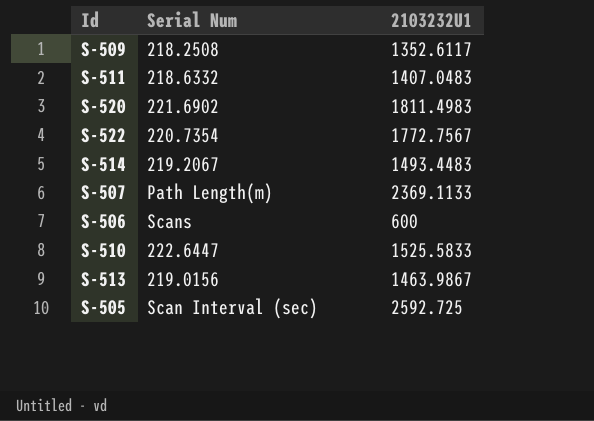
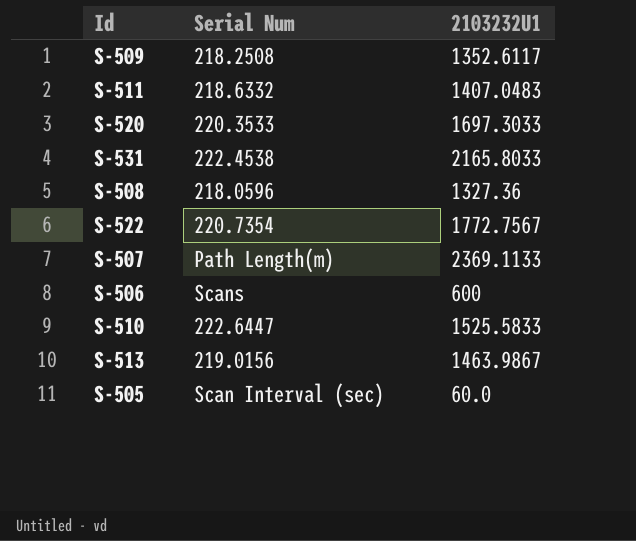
row S-514: 219.2067 | 1493.4483 -> none
S-520 | Serial Num: 221.6902 -> 220.3533
S-520 | 2103232U1: 1811.4983 -> 1697.3033
row S-531: none -> 222.4538 | 2165.8033
row S-508: none -> 218.0596 | 1327.36
S-505 | 2103232U1: 2592.725 -> 60.0

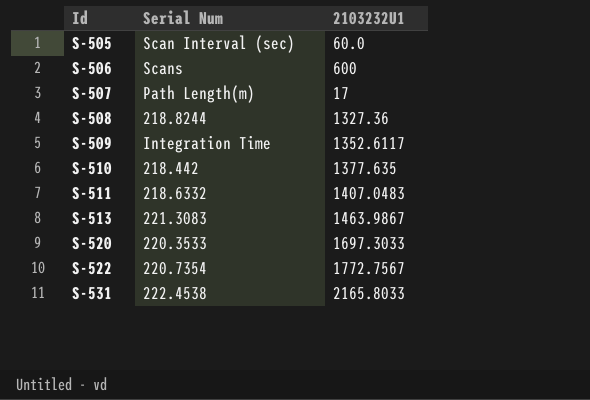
row order: none -> Id ascending
S-507 | 2103232U1: 2369.1133 -> 17
S-508 | Serial Num: 218.0596 -> 218.8244
S-509 | Serial Num: 218.2508 -> Integration Time
S-510 | Serial Num: 222.6447 -> 218.442
S-510 | 2103232U1: 1525.5833 -> 1377.635
S-513 | Serial Num: 219.0156 -> 221.3083

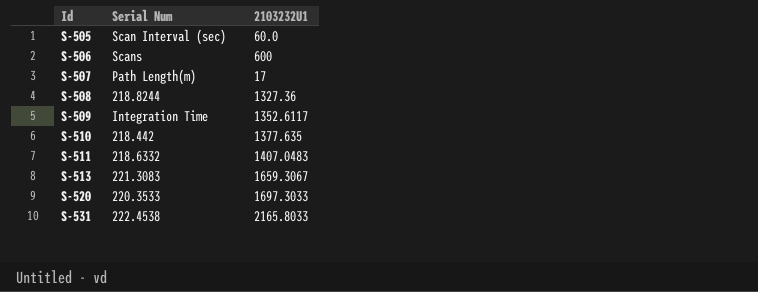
row S-522: 220.7354 | 1772.7567 -> none
S-513 | 2103232U1: 1463.9867 -> 1659.3067

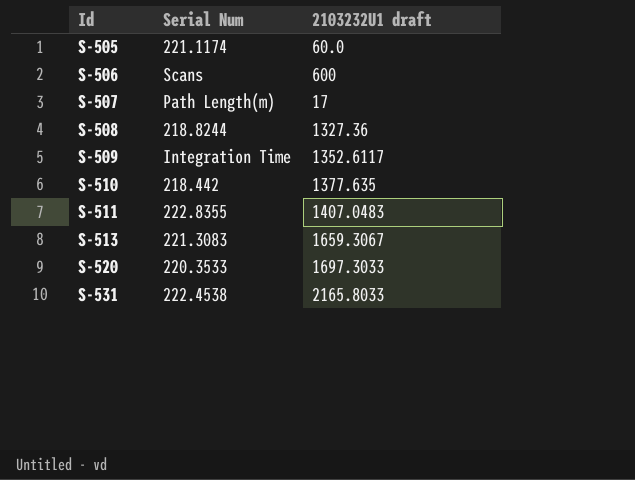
column name: 2103232U1 -> 2103232U1 draft
S-505 | Serial Num: Scan Interval (sec) -> 221.1174
S-511 | Serial Num: 218.6332 -> 222.8355

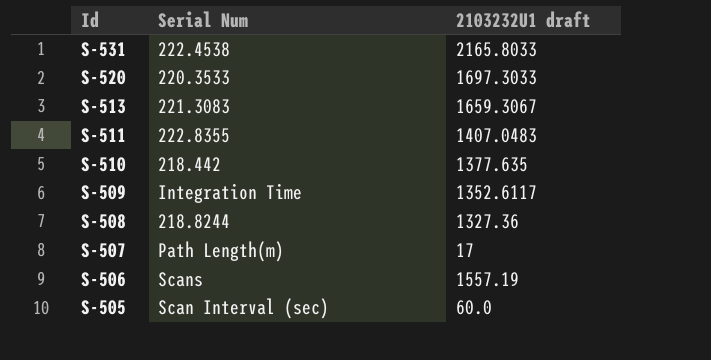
row order: Id ascending -> Id descending
S-506 | 2103232U1 draft: 600 -> 1557.19
S-505 | Serial Num: 221.1174 -> Scan Interval (sec)

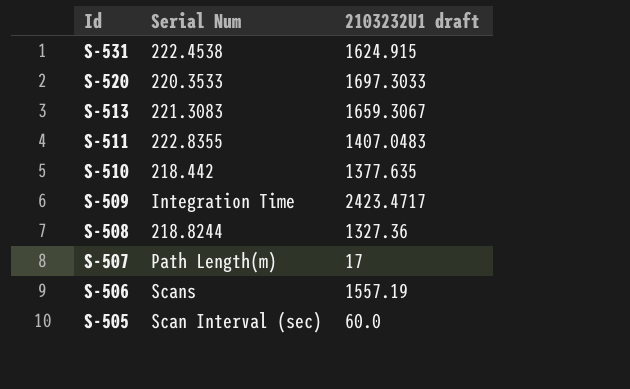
S-531 | 2103232U1 draft: 2165.8033 -> 1624.915
S-509 | 2103232U1 draft: 1352.6117 -> 2423.4717

